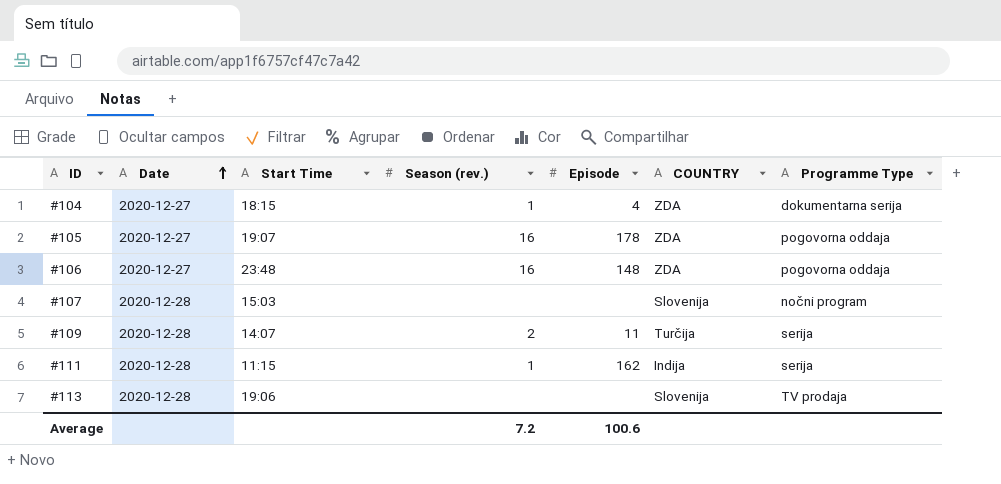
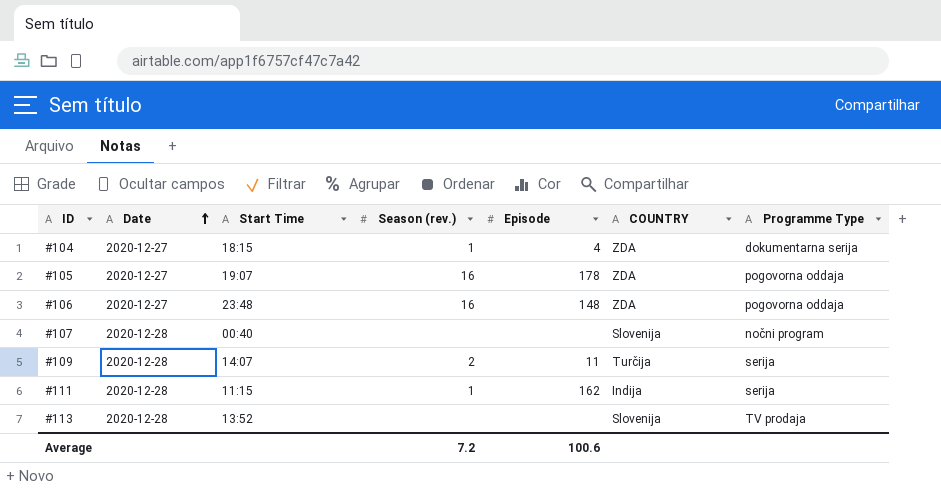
#107 | Start Time: 15:03 -> 00:40
#113 | Start Time: 19:06 -> 13:52

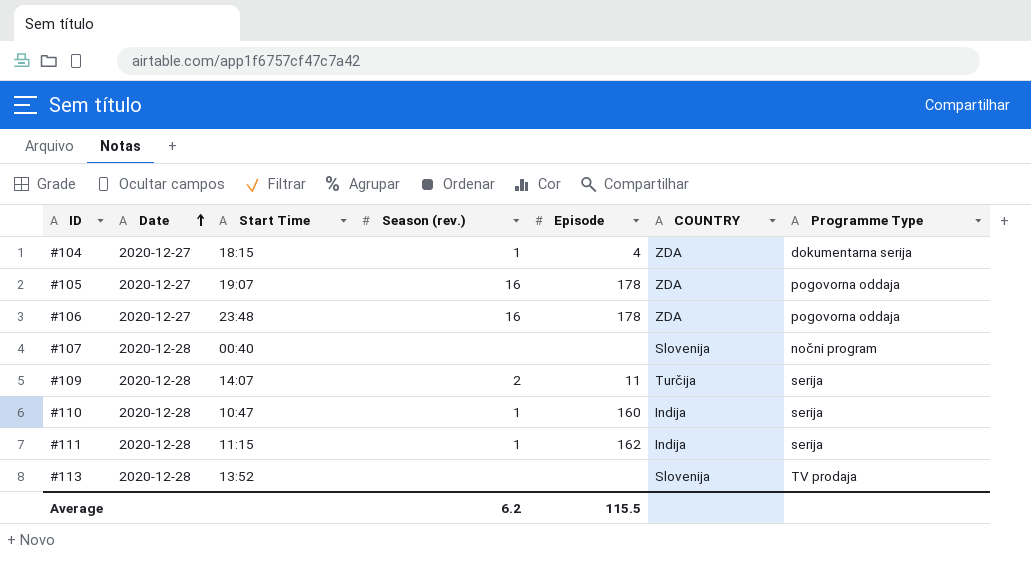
#106 | Episode: 148 -> 178
row #110: none -> 2020-12-28 | 10:47 | 1 | 160 | Indija | serija
Average | Season (rev.): 7.2 -> 6.2
Average | Episode: 100.6 -> 115.5

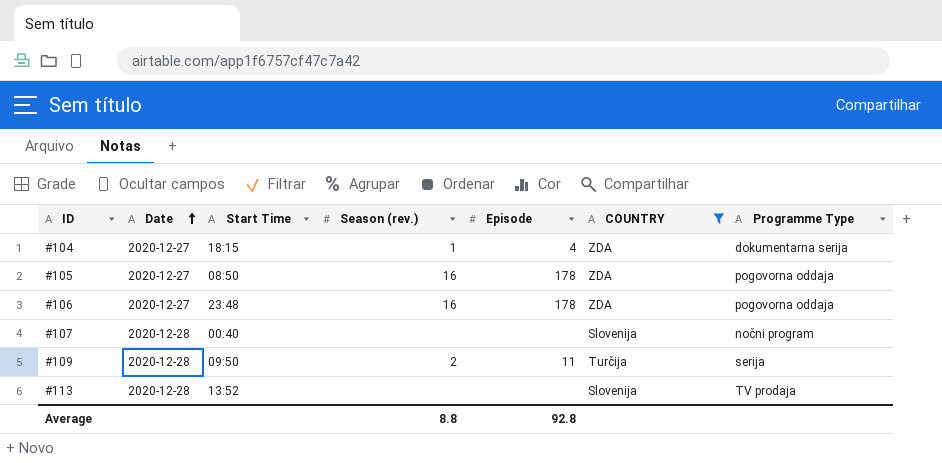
filter: none -> COUNTRY != Indija
#105 | Start Time: 19:07 -> 08:50
#109 | Start Time: 14:07 -> 09:50
Average | Season (rev.): 6.2 -> 8.8
Average | Episode: 115.5 -> 92.8

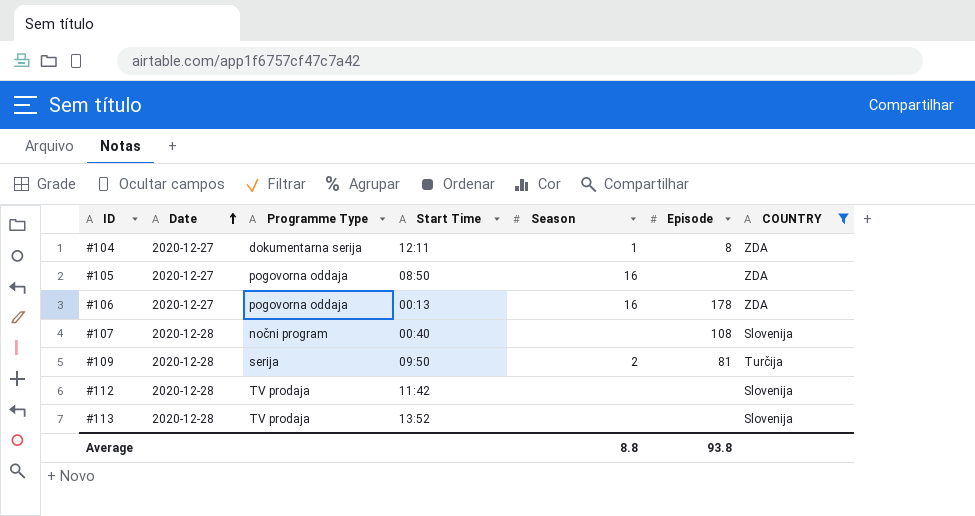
column Programme Type | position: 7 -> 3
column name: Season (rev.) -> Season
#104 | Start Time: 18:15 -> 12:11
#104 | Episode: 4 -> 8
#105 | Episode: 178 -> none
#106 | Start Time: 23:48 -> 00:13
#107 | Episode: none -> 108
#109 | Episode: 11 -> 81
row #112: none -> 2020-12-28 | TV prodaja | 11:42 | none | none | Slovenija
Average | Episode: 92.8 -> 93.8

